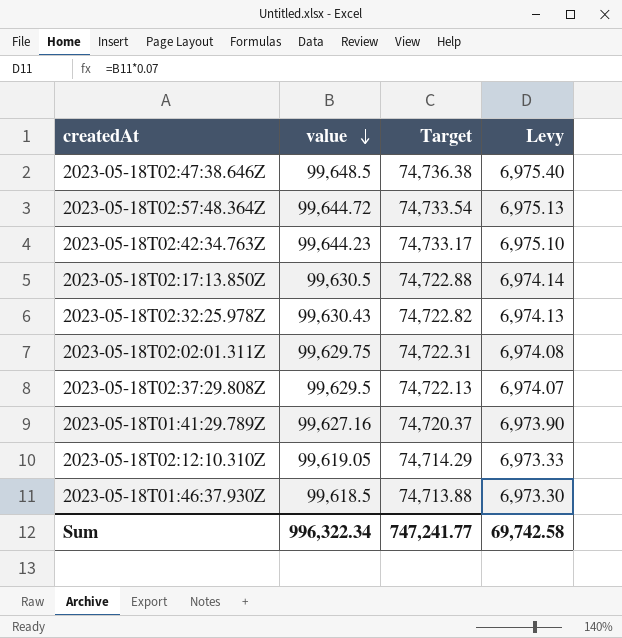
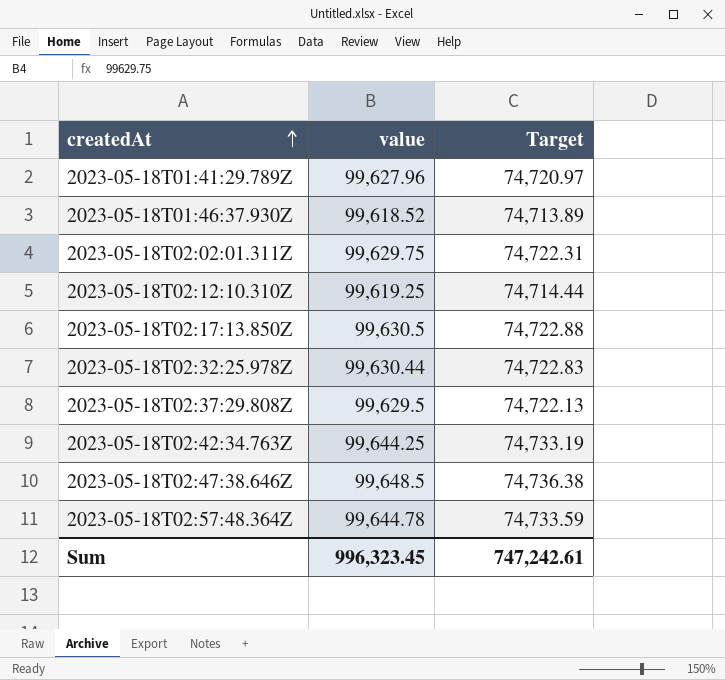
row order: value descending -> createdAt ascending
column Levy | formula: [value] * 0.07 -> none
2023-05-18T01:41:29.789Z | value: 99,627.16 -> 99,627.96
2023-05-18T01:41:29.789Z | Target: 74,720.37 -> 74,720.97
2023-05-18T01:46:37.930Z | value: 99,618.5 -> 99,618.52
2023-05-18T01:46:37.930Z | Target: 74,713.88 -> 74,713.89
2023-05-18T02:12:10.310Z | value: 99,619.05 -> 99,619.25
2023-05-18T02:12:10.310Z | Target: 74,714.29 -> 74,714.44
2023-05-18T02:32:25.978Z | value: 99,630.43 -> 99,630.44
2023-05-18T02:32:25.978Z | Target: 74,722.82 -> 74,722.83
2023-05-18T02:42:34.763Z | value: 99,644.23 -> 99,644.25
2023-05-18T02:42:34.763Z | Target: 74,733.17 -> 74,733.19
2023-05-18T02:57:48.364Z | value: 99,644.72 -> 99,644.78
2023-05-18T02:57:48.364Z | Target: 74,733.54 -> 74,733.59
Sum | value: 996,322.34 -> 996,323.45
Sum | Target: 747,241.77 -> 747,242.61

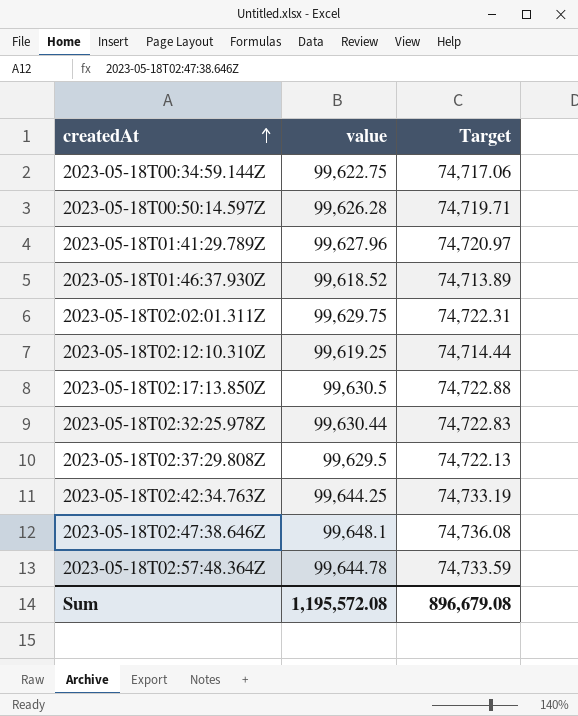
row 2023-05-18T00:34:59.144Z: none -> 99,622.75 | 74,717.06
row 2023-05-18T00:50:14.597Z: none -> 99,626.28 | 74,719.71
2023-05-18T02:47:38.646Z | value: 99,648.5 -> 99,648.1
2023-05-18T02:47:38.646Z | Target: 74,736.38 -> 74,736.08
Sum | value: 996,323.45 -> 1,195,572.08
Sum | Target: 747,242.61 -> 896,679.08

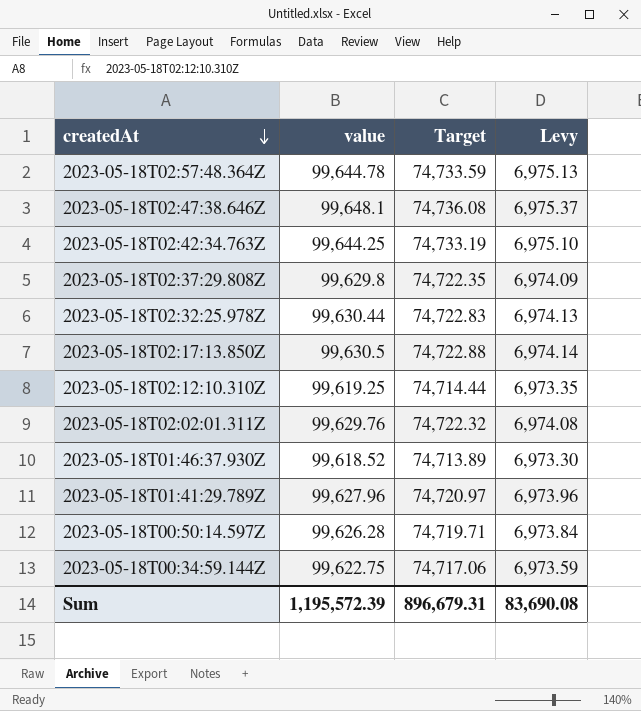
row order: createdAt ascending -> createdAt descending
column Levy | formula: none -> [value] * 0.07
2023-05-18T02:37:29.808Z | value: 99,629.5 -> 99,629.8
2023-05-18T02:37:29.808Z | Target: 74,722.13 -> 74,722.35
2023-05-18T02:02:01.311Z | value: 99,629.75 -> 99,629.76
2023-05-18T02:02:01.311Z | Target: 74,722.31 -> 74,722.32
Sum | value: 1,195,572.08 -> 1,195,572.39
Sum | Target: 896,679.08 -> 896,679.31

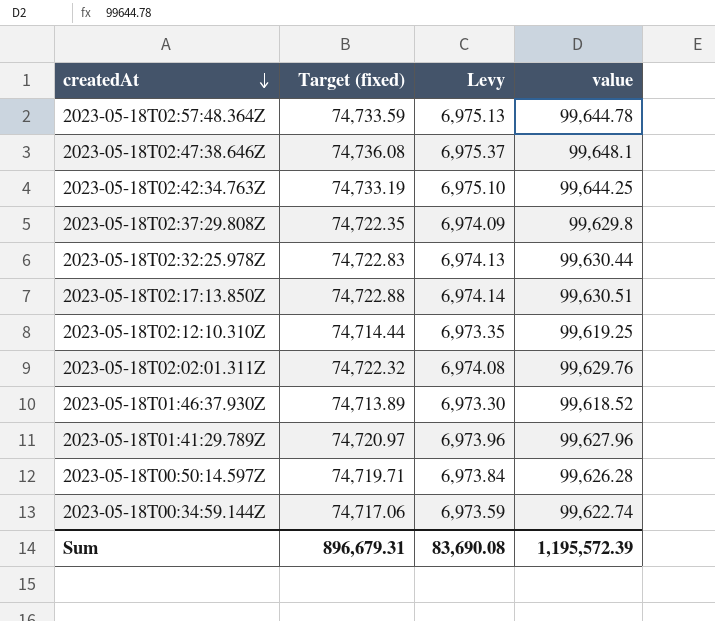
column name: Target -> Target (fixed)
column value | position: 2 -> 4
2023-05-18T02:17:13.850Z | value: 99,630.5 -> 99,630.51
2023-05-18T00:34:59.144Z | value: 99,622.75 -> 99,622.74

